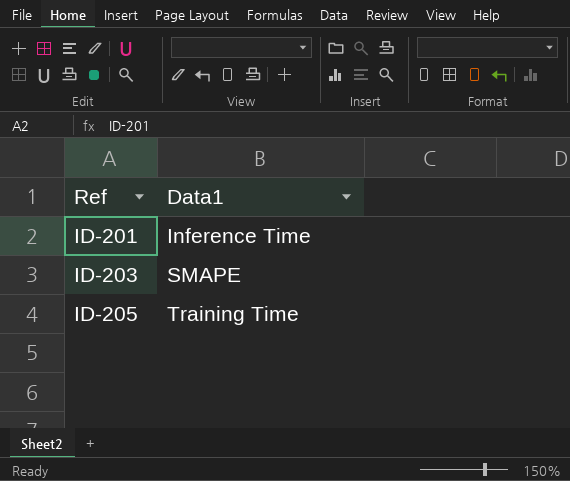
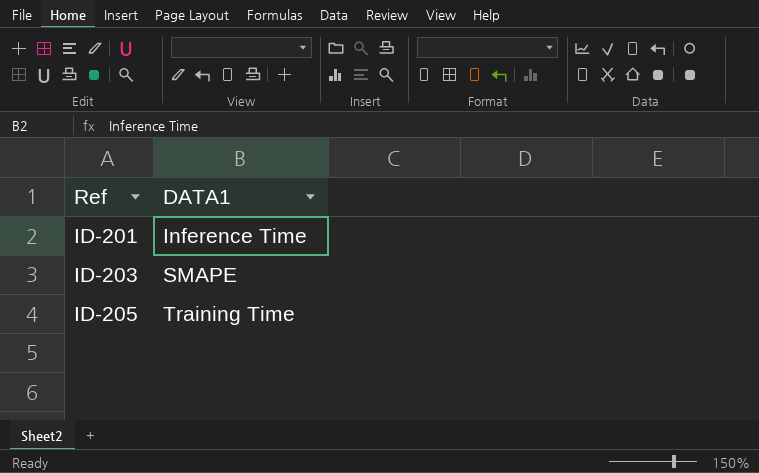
column name: Data1 -> DATA1

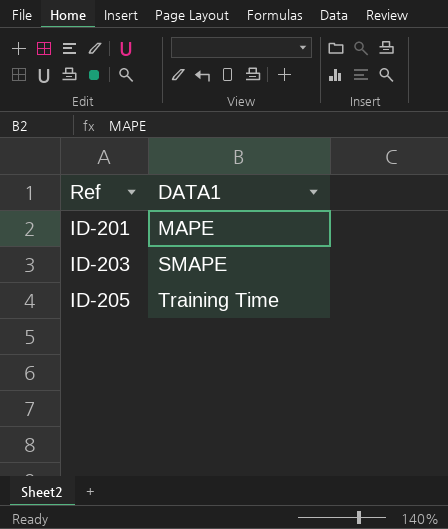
ID-201 | DATA1: Inference Time -> MAPE

